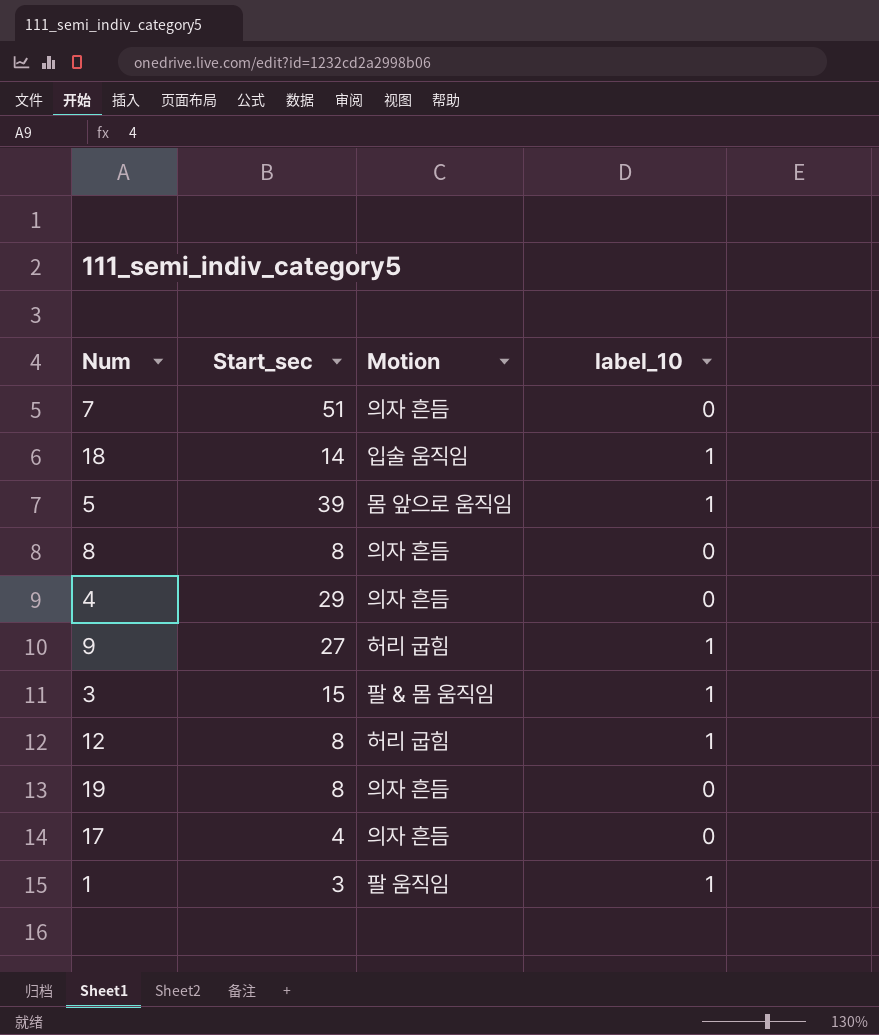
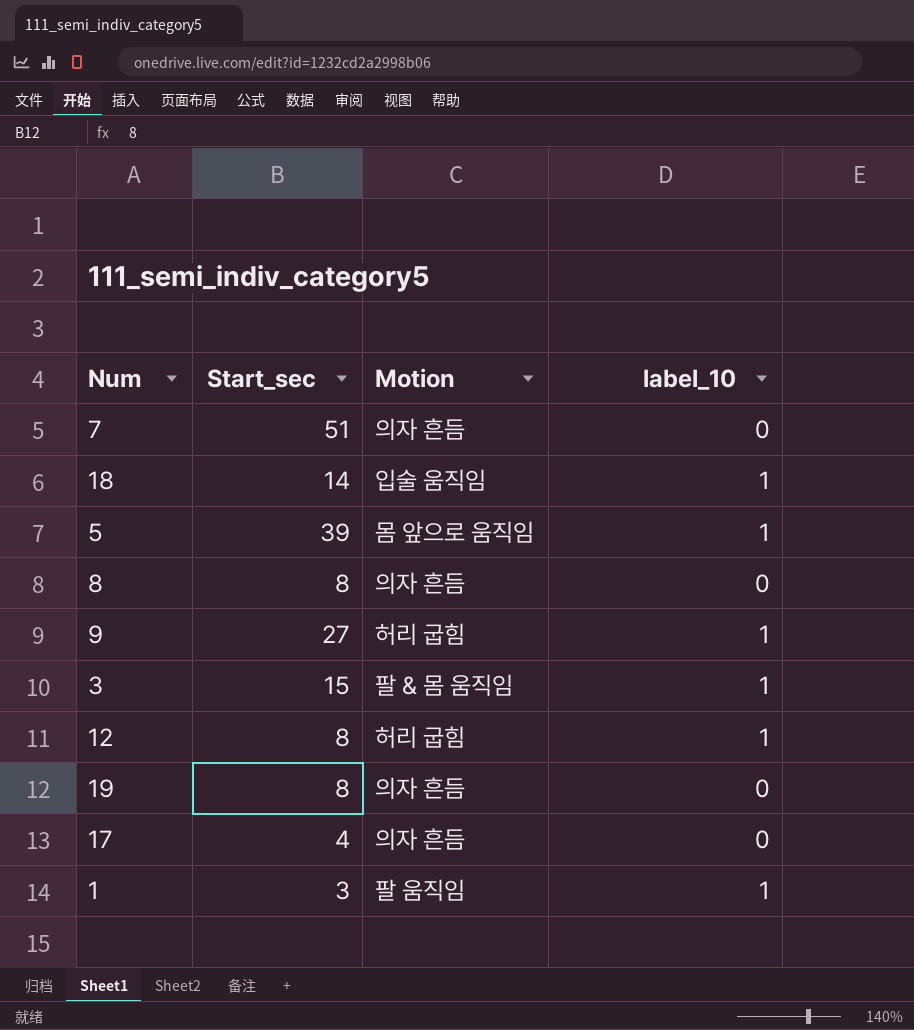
row 4: 29 | 의자 흔듬 | 0 -> none

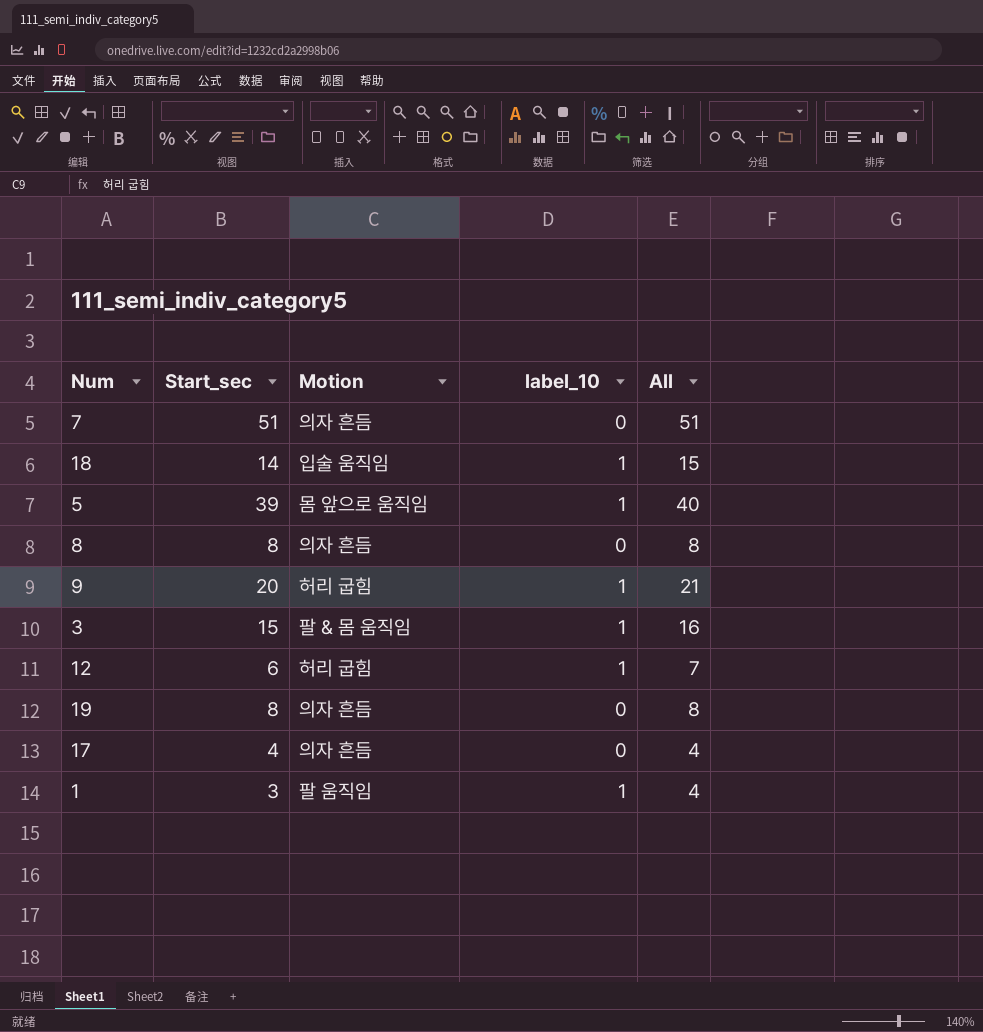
column All | formula: none -> [Start_sec] + [label_10]
9 | Start_sec: 27 -> 20
12 | Start_sec: 8 -> 6

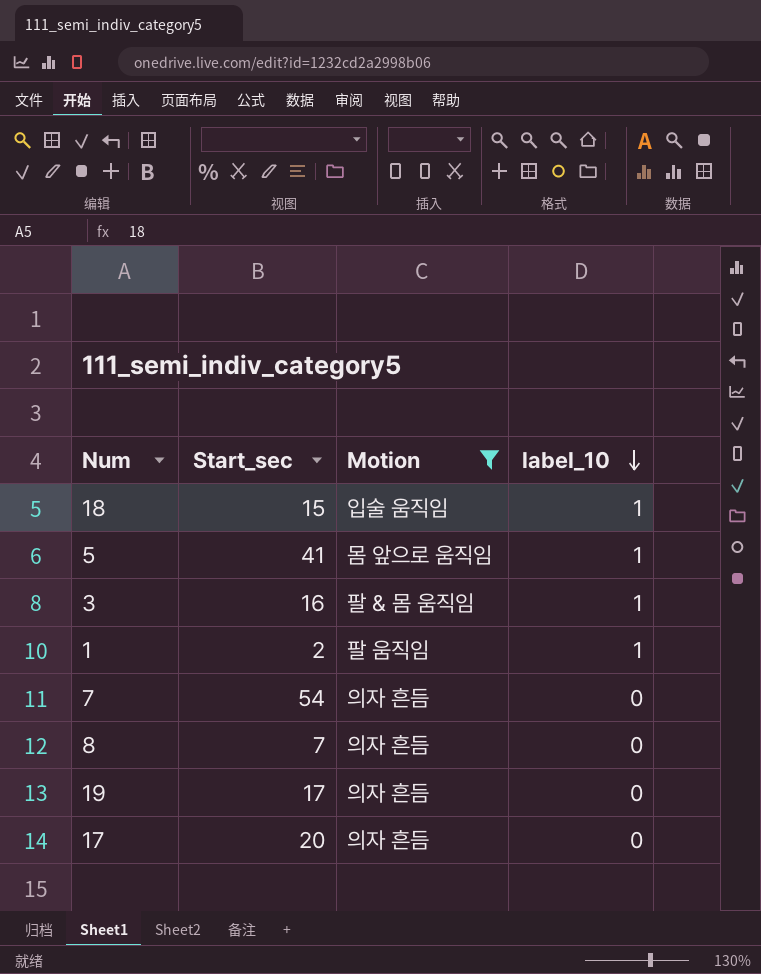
filter: none -> Motion != 허리 굽힘
row order: none -> label_10 descending
column All | formula: [Start_sec] + [label_10] -> none
18 | Start_sec: 14 -> 15
5 | Start_sec: 39 -> 41
3 | Start_sec: 15 -> 16
1 | Start_sec: 3 -> 2
7 | Start_sec: 51 -> 54
8 | Start_sec: 8 -> 7
19 | Start_sec: 8 -> 17
17 | Start_sec: 4 -> 20

